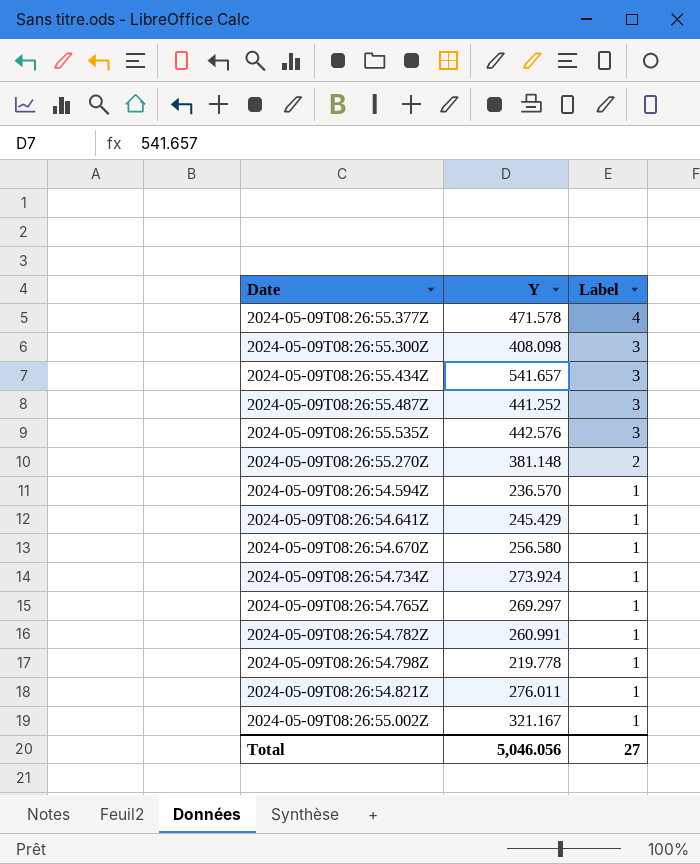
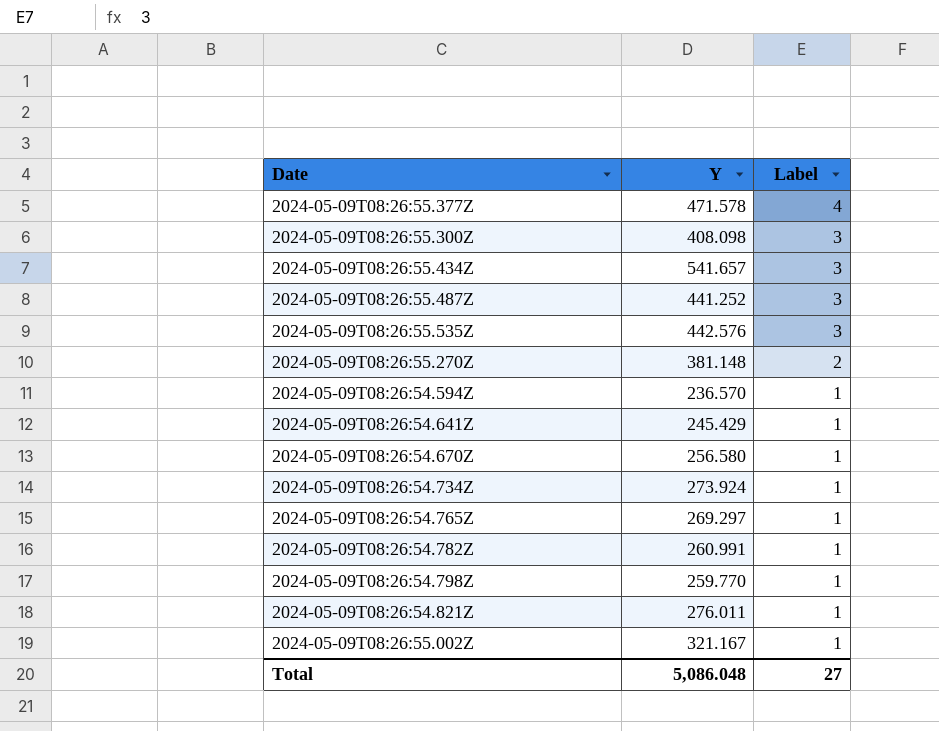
2024-05-09T08:26:54.798Z | Y: 219.778 -> 259.770
Total | Y: 5,046.056 -> 5,086.048

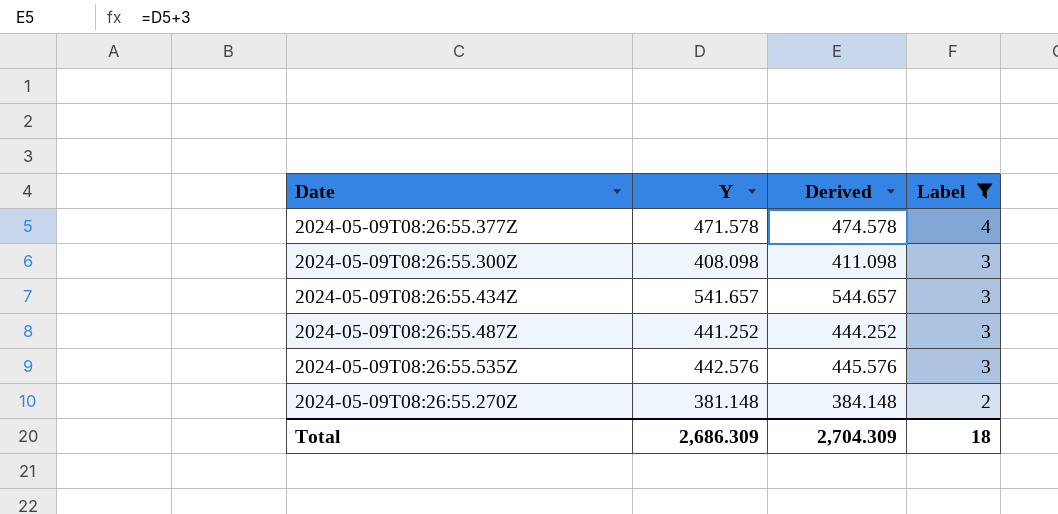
filter: none -> Label != 1
column Derived | formula: none -> [Y] + 3
Total | Y: 5,086.048 -> 2,686.309
Total | Label: 27 -> 18

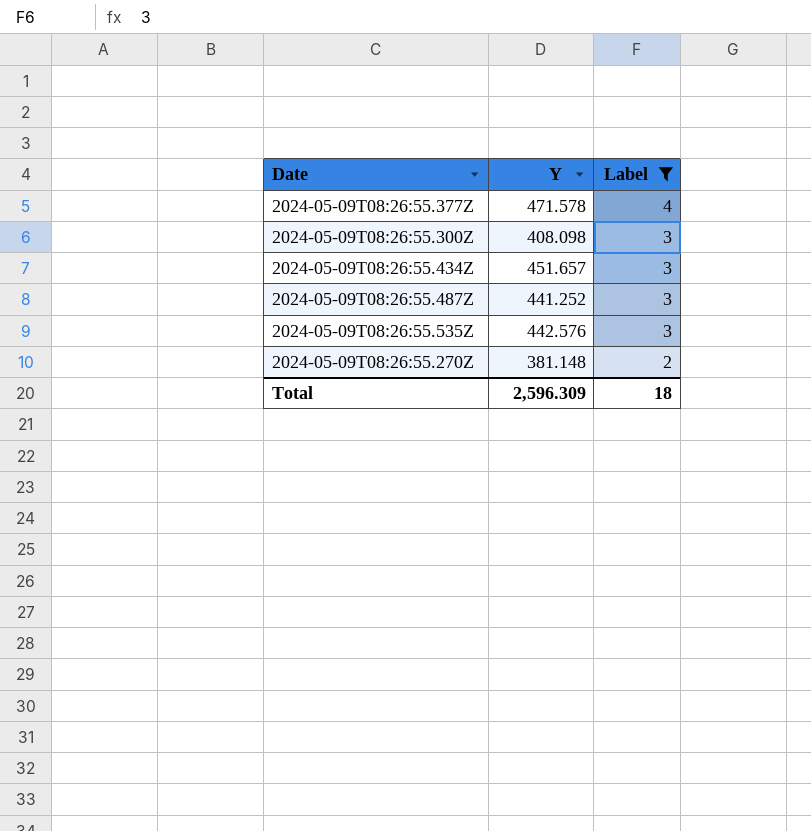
column Derived | formula: [Y] + 3 -> none
2024-05-09T08:26:55.434Z | Y: 541.657 -> 451.657
Total | Y: 2,686.309 -> 2,596.309

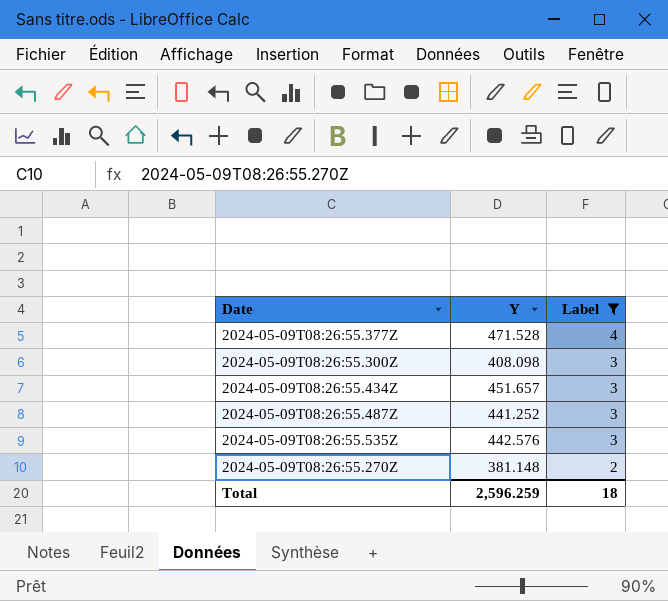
2024-05-09T08:26:55.377Z | Y: 471.578 -> 471.528
Total | Y: 2,596.309 -> 2,596.259

